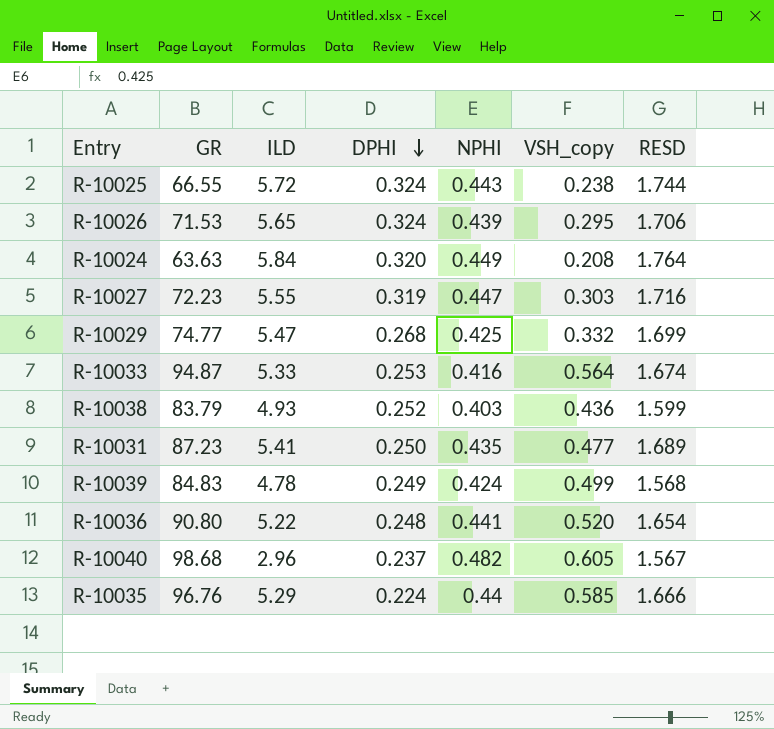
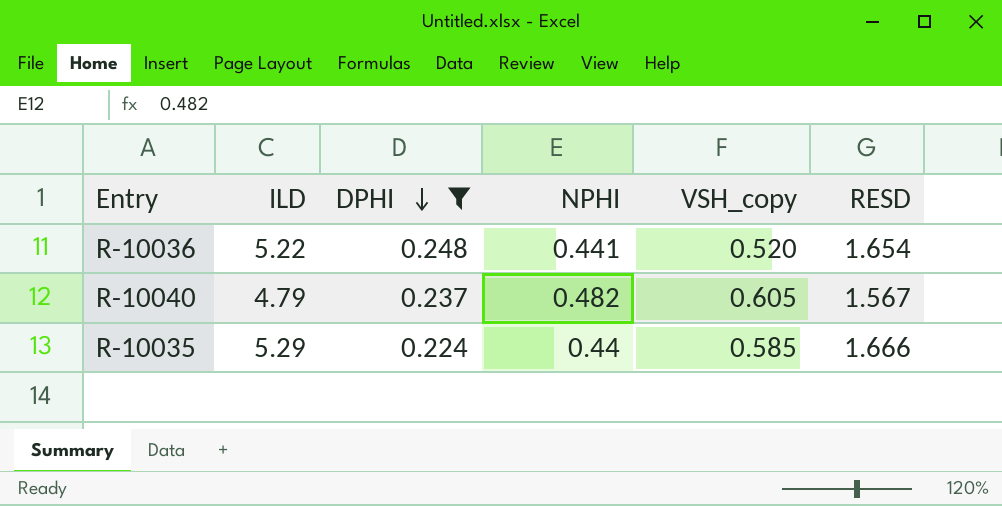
filter: none -> DPHI <= 0.248
column GR | position: 2 -> none
R-10040 | ILD: 2.96 -> 4.79

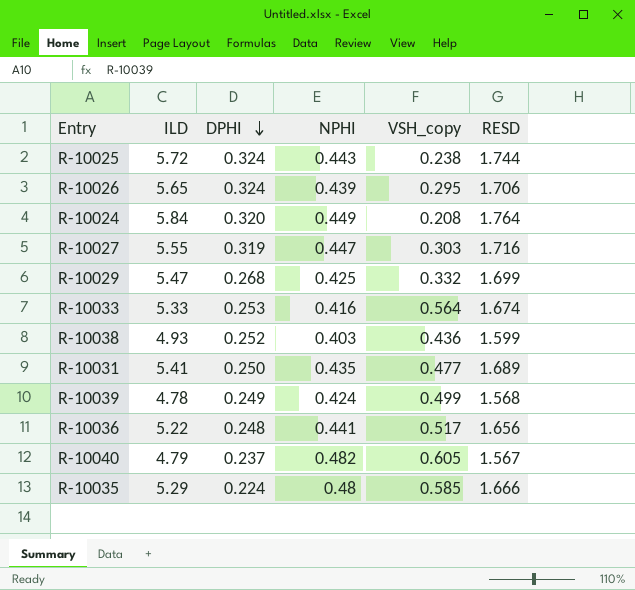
filter: DPHI <= 0.248 -> none
R-10036 | VSH_copy: 0.520 -> 0.517
R-10036 | RESD: 1.654 -> 1.656
R-10035 | NPHI: 0.44 -> 0.48

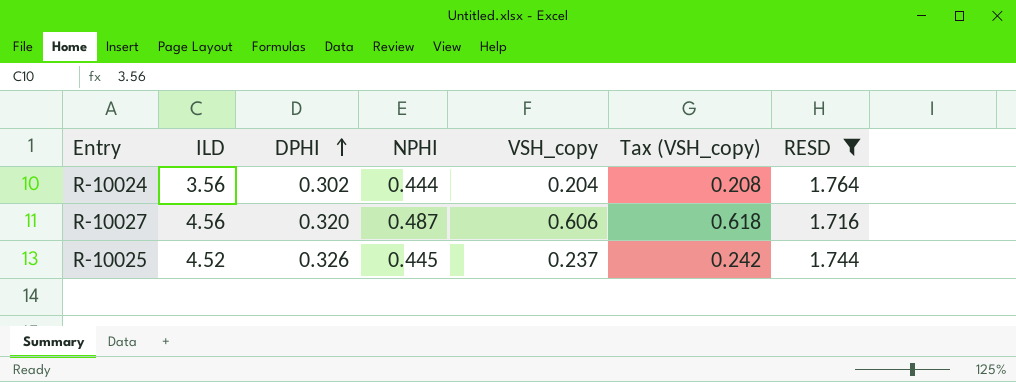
filter: none -> RESD >= 1.716
row order: DPHI descending -> DPHI ascending
column Tax (VSH_copy) | formula: none -> [VSH_copy] * 1.02
R-10024 | ILD: 5.84 -> 3.56
R-10024 | DPHI: 0.320 -> 0.302
R-10024 | NPHI: 0.449 -> 0.444
R-10024 | VSH_copy: 0.208 -> 0.204
R-10027 | ILD: 5.55 -> 4.56
R-10027 | DPHI: 0.319 -> 0.320
R-10027 | NPHI: 0.447 -> 0.487
R-10027 | VSH_copy: 0.303 -> 0.606
R-10025 | ILD: 5.72 -> 4.52
R-10025 | DPHI: 0.324 -> 0.326
R-10025 | NPHI: 0.443 -> 0.445
R-10025 | VSH_copy: 0.238 -> 0.237

